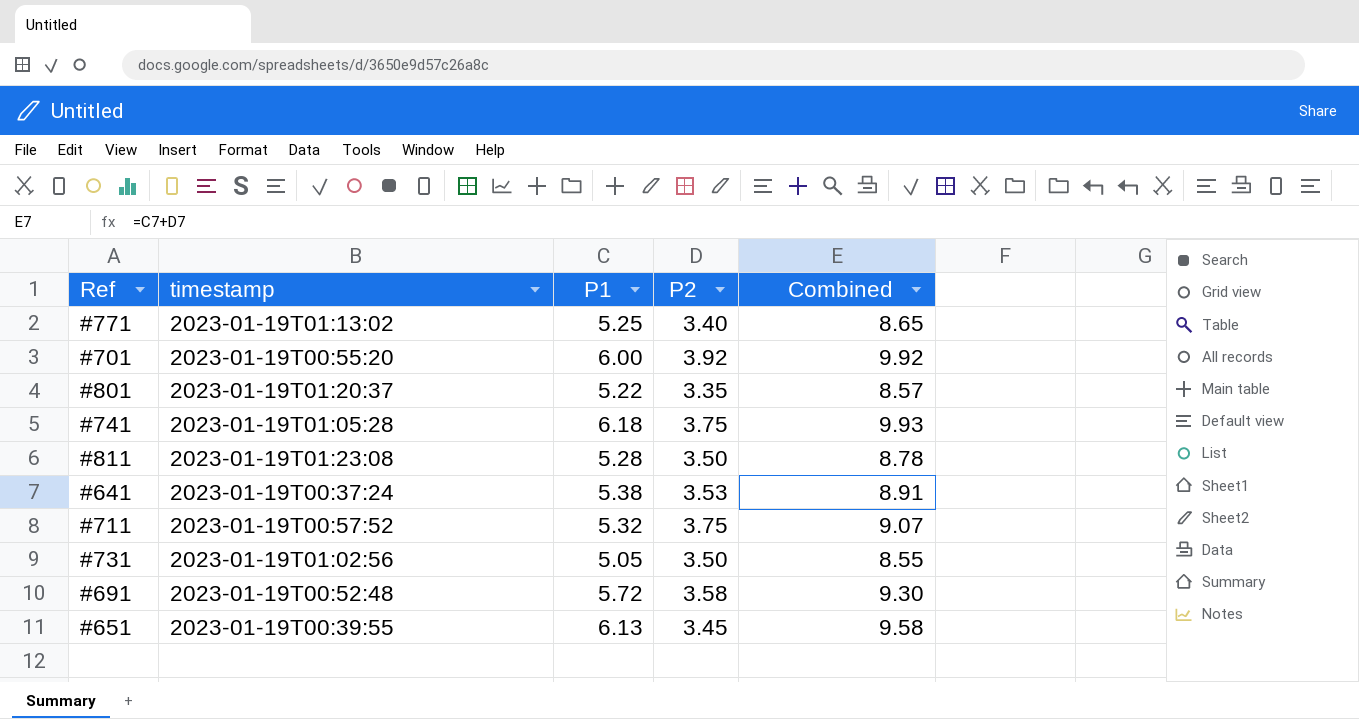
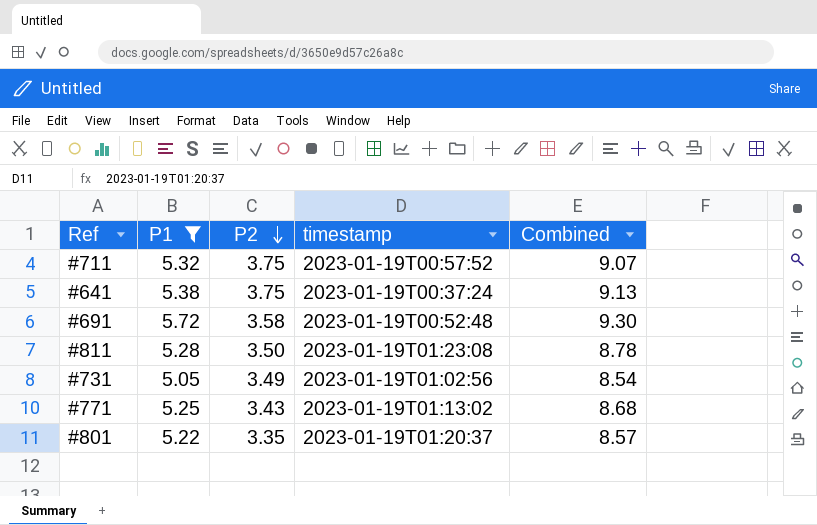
filter: none -> P1 <= 5.72
row order: none -> P2 descending
column timestamp | position: 2 -> 4
#641 | P2: 3.53 -> 3.75
#641 | Combined: 8.91 -> 9.13
#731 | P2: 3.50 -> 3.49
#731 | Combined: 8.55 -> 8.54
#771 | P2: 3.40 -> 3.43
#771 | Combined: 8.65 -> 8.68

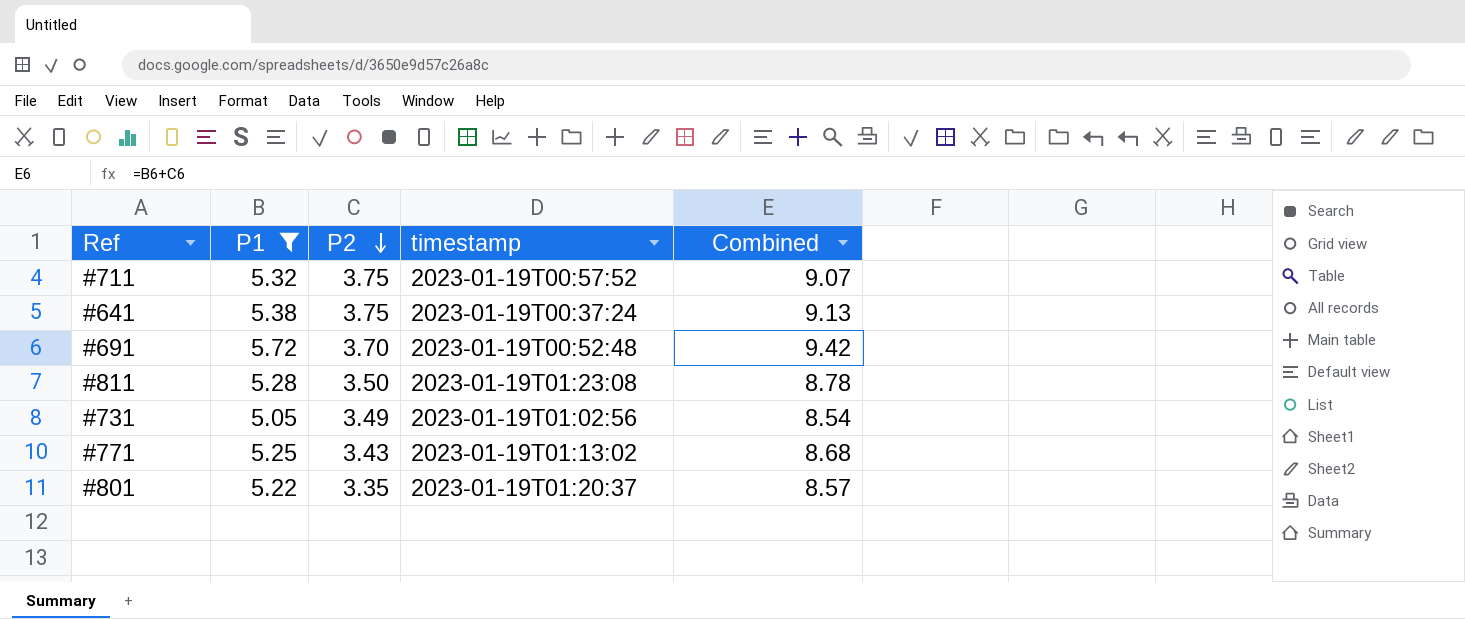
#691 | P2: 3.58 -> 3.70
#691 | Combined: 9.30 -> 9.42

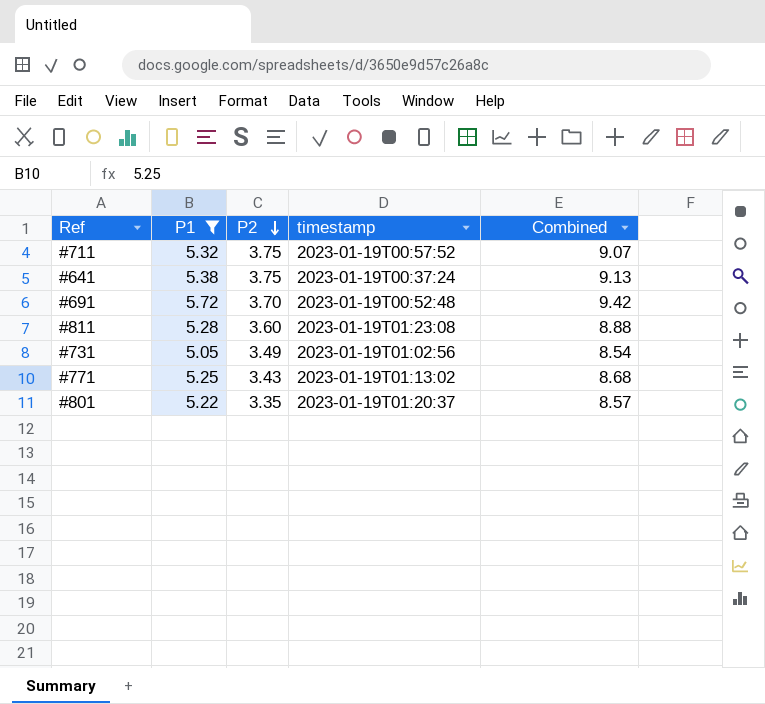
#811 | P2: 3.50 -> 3.60
#811 | Combined: 8.78 -> 8.88

